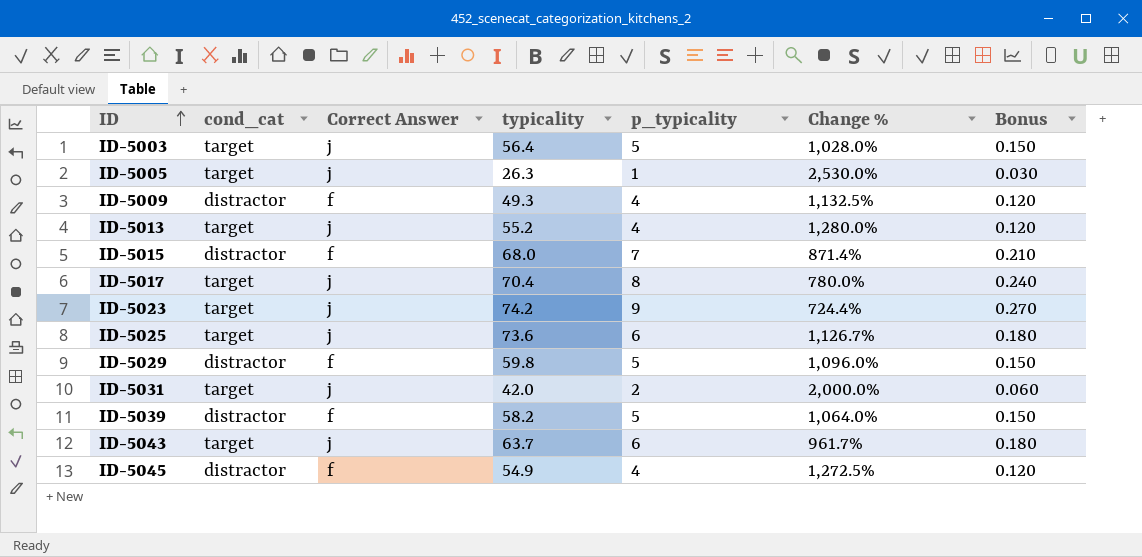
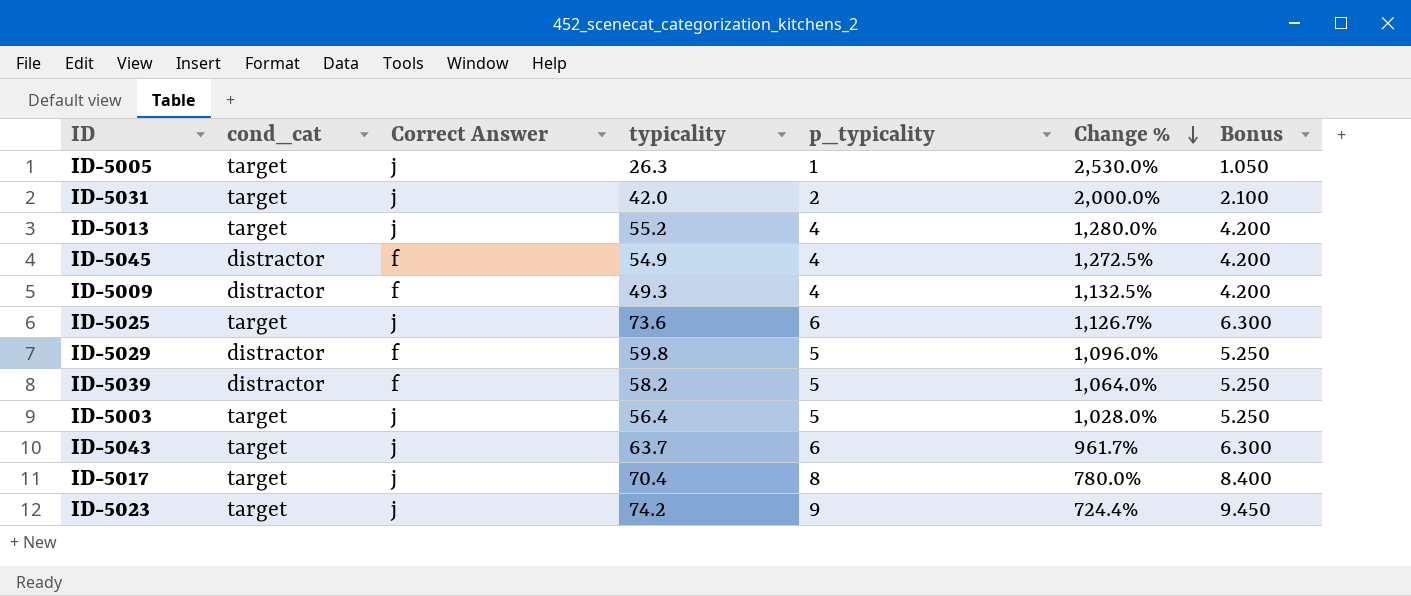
row order: ID ascending -> Change % descending
column Bonus | formula: [p_typicality] * 0.03 -> [p_typicality] * 1.05
row ID-5015: distractor | f | 68.0 | 7 | 871.4% | 0.210 -> none

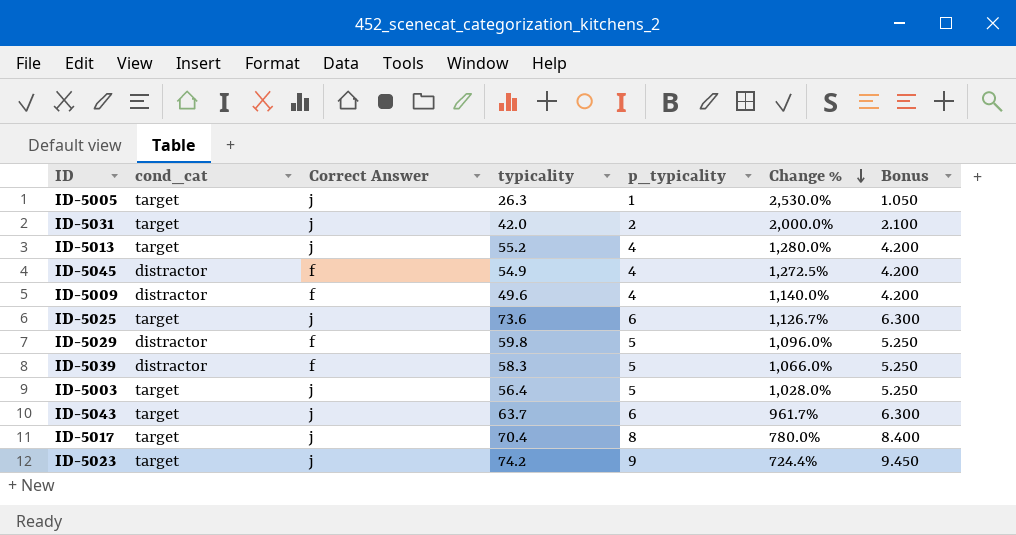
ID-5009 | typicality: 49.3 -> 49.6
ID-5009 | Change %: 1,132.5% -> 1,140.0%
ID-5039 | typicality: 58.2 -> 58.3
ID-5039 | Change %: 1,064.0% -> 1,066.0%

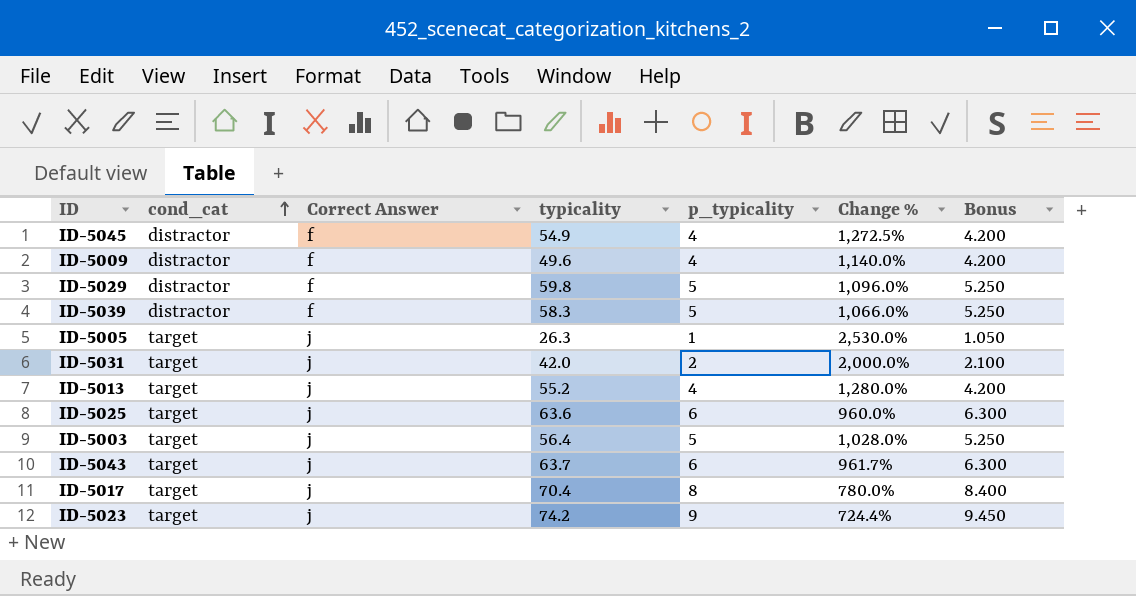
row order: Change % descending -> cond_cat ascending
ID-5025 | typicality: 73.6 -> 63.6
ID-5025 | Change %: 1,126.7% -> 960.0%

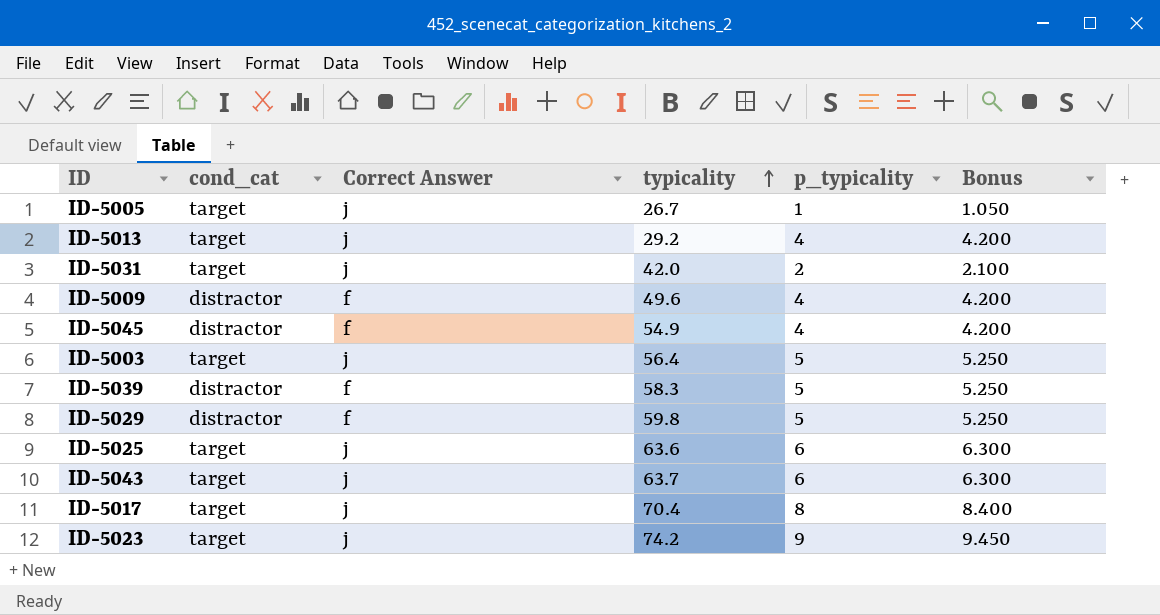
row order: cond_cat ascending -> typicality ascending
column Change % | formula: ([typicality] - [p_typicality]) / [p_typicality] -> none
ID-5005 | typicality: 26.3 -> 26.7
ID-5013 | typicality: 55.2 -> 29.2

